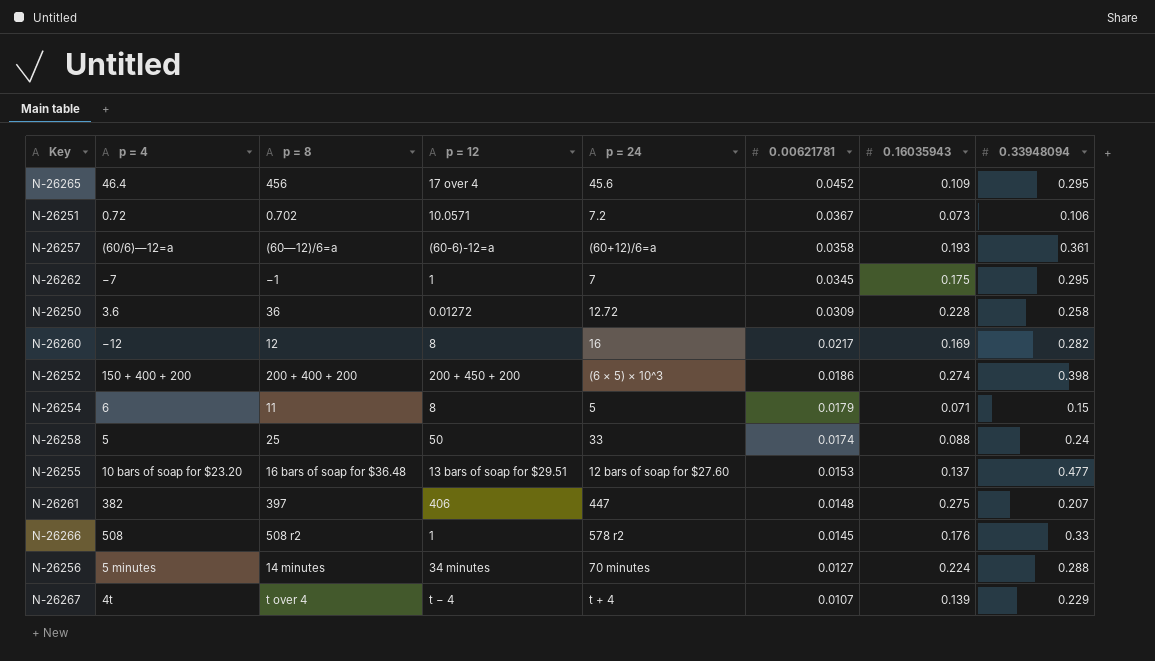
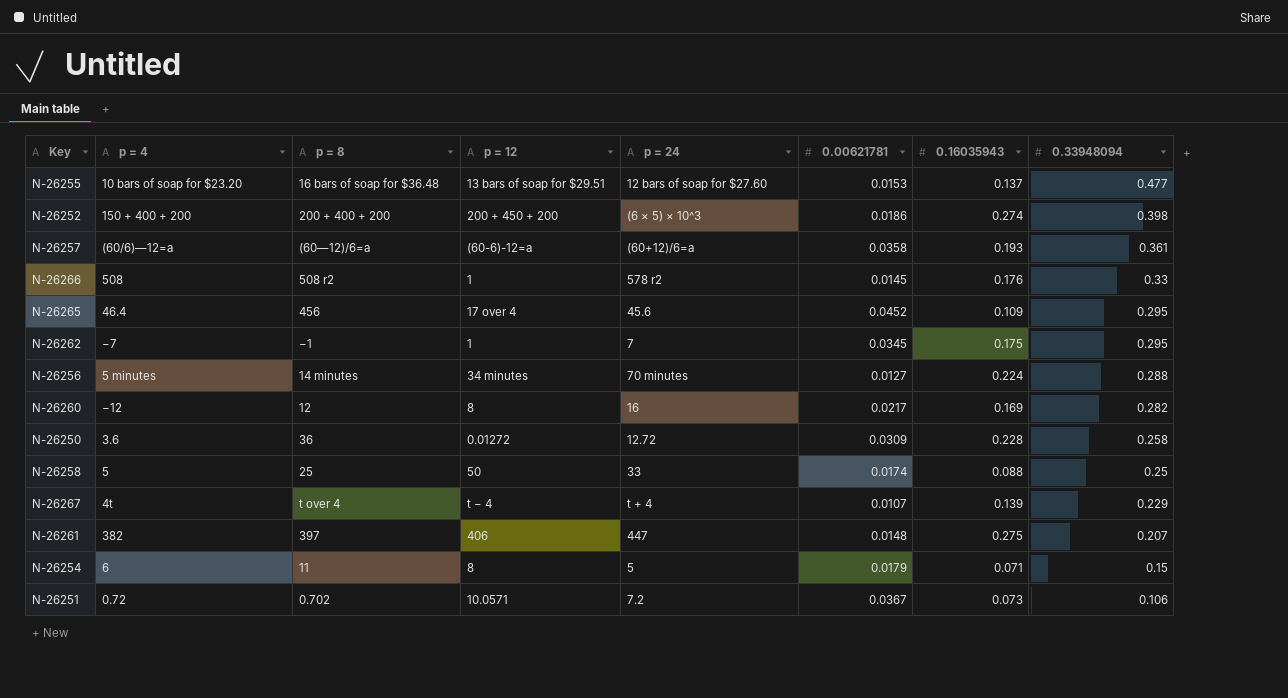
row order: 0.00621781 descending -> 0.33948094 descending
N-26258 | 0.33948094: 0.24 -> 0.25

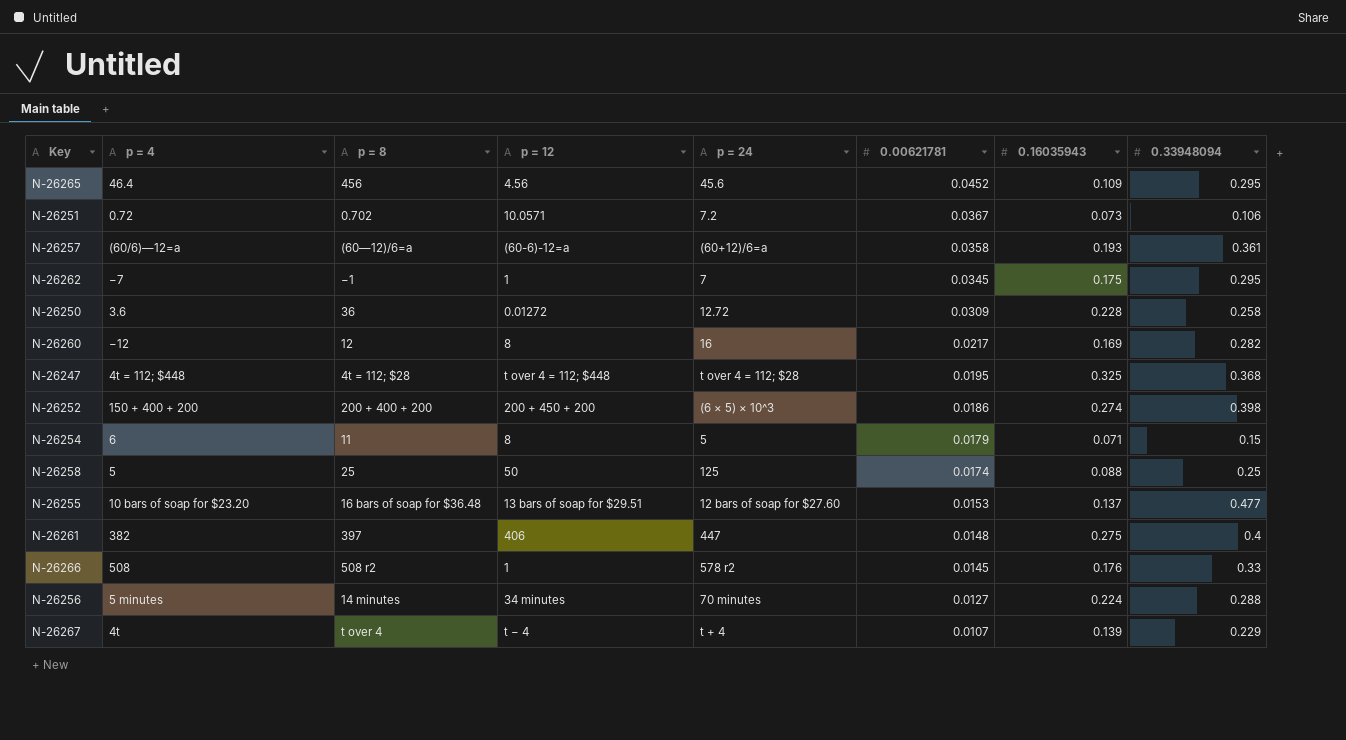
row order: 0.33948094 descending -> 0.00621781 descending
N-26265 | p = 12: 17 over 4 -> 4.56
row N-26247: none -> 4t = 112; $448 | 4t = 112; $28 | t over 4 = 112; $448 | t over 4 = 112; $28 | 0.0195 | 0.325 | 0.368
N-26258 | p = 24: 33 -> 125
N-26261 | 0.33948094: 0.207 -> 0.4

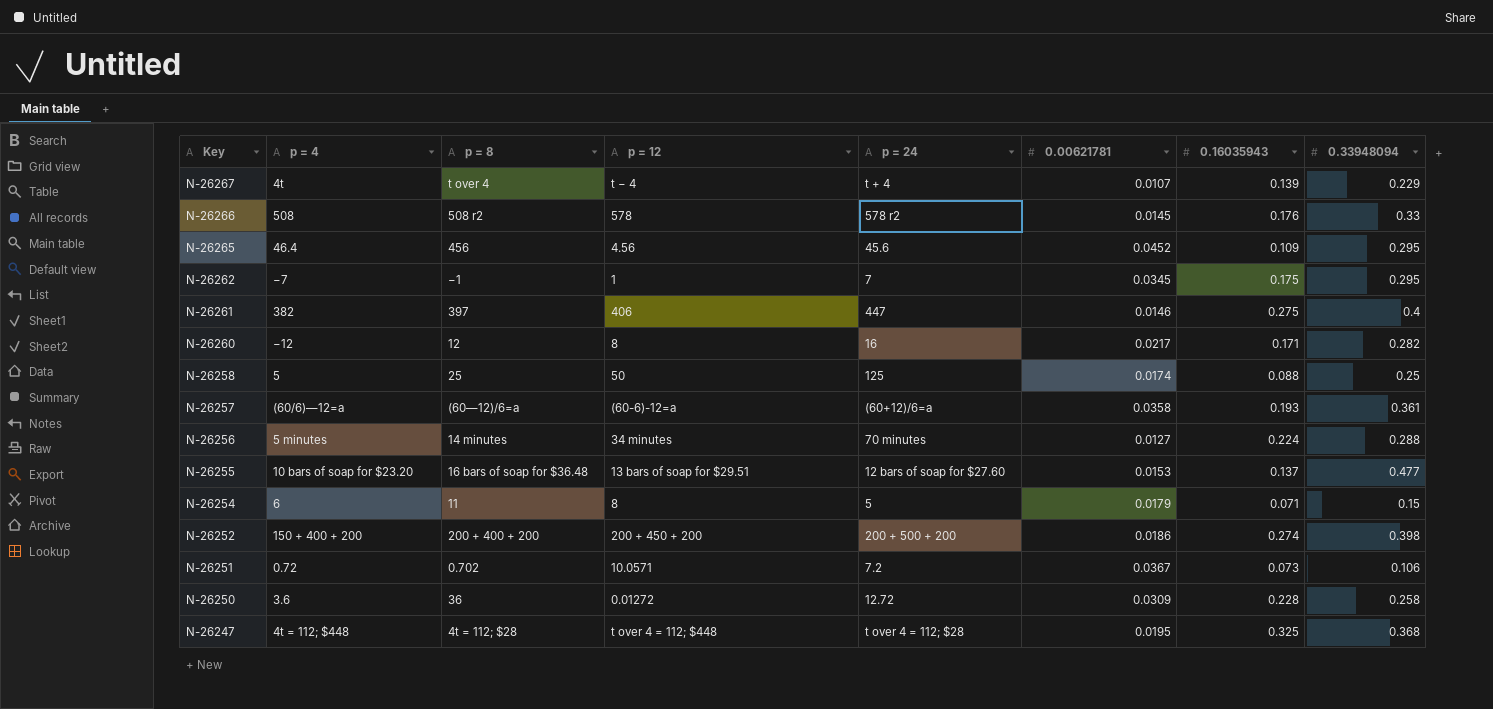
row order: 0.00621781 descending -> Key descending
N-26266 | p = 12: 1 -> 578
N-26261 | 0.00621781: 0.0148 -> 0.0146
N-26260 | 0.16035943: 0.169 -> 0.171
N-26252 | p = 24: (6 × 5) × 10^3 -> 200 + 500 + 200

